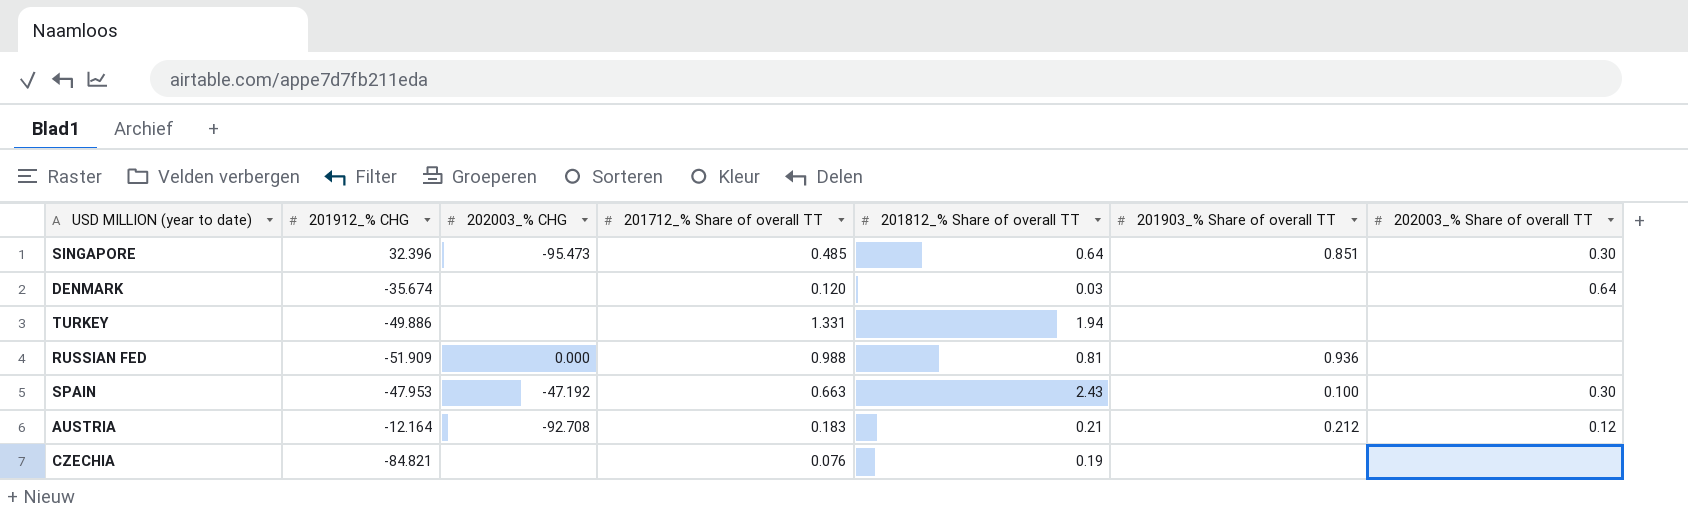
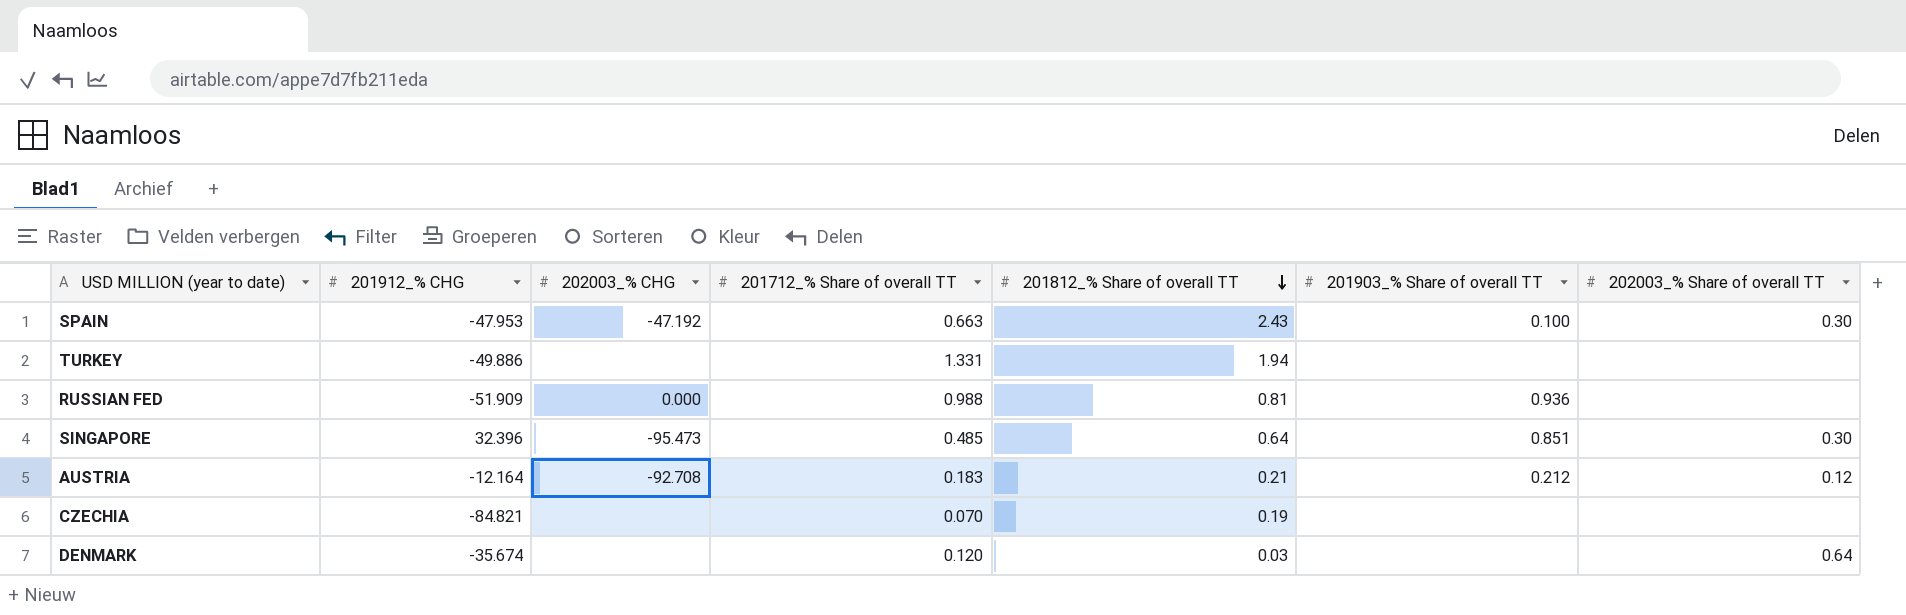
row order: none -> 201812_% Share of overall TT descending
CZECHIA | 201712_% Share of overall TT: 0.076 -> 0.070

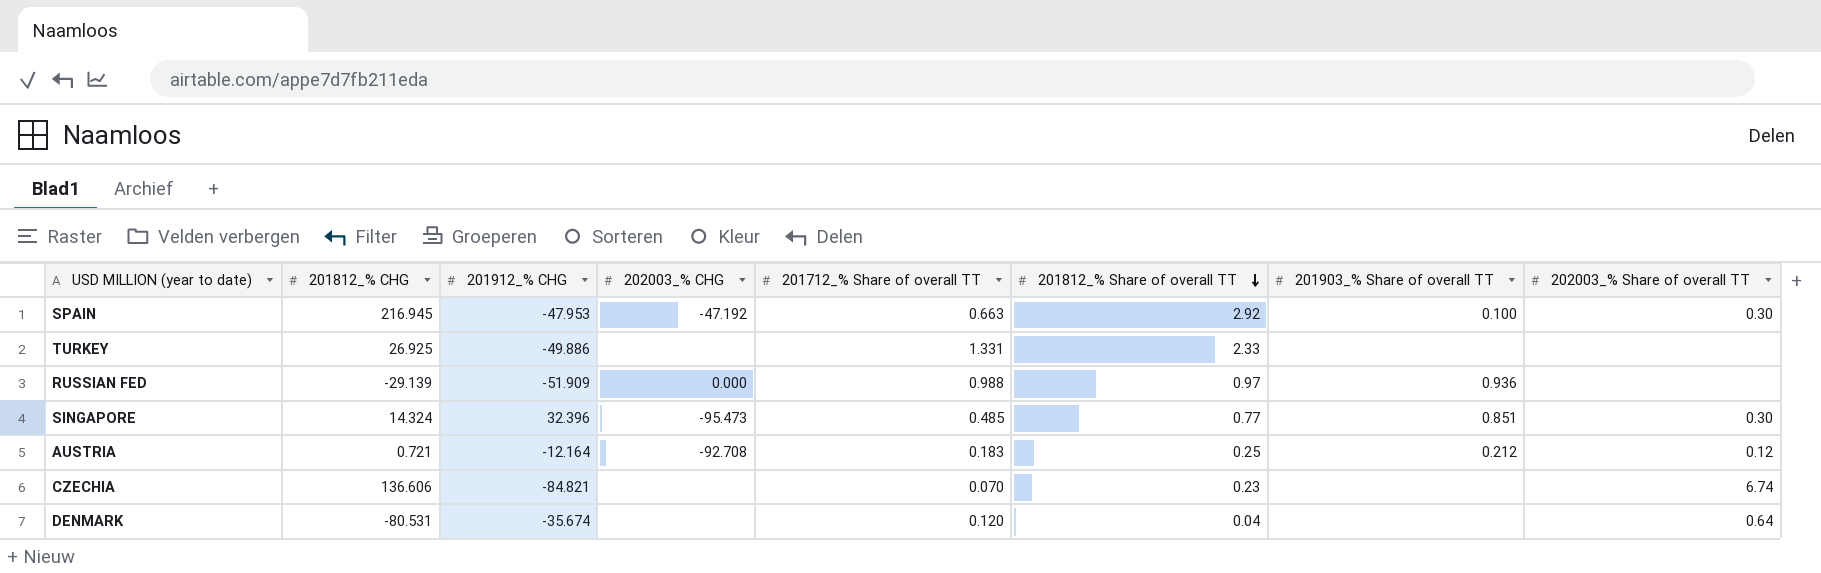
column 201812_% CHG | position: none -> 2
SPAIN | 201812_% Share of overall TT: 2.43 -> 2.92
TURKEY | 201812_% Share of overall TT: 1.94 -> 2.33
RUSSIAN FED | 201812_% Share of overall TT: 0.81 -> 0.97
SINGAPORE | 201812_% Share of overall TT: 0.64 -> 0.77
AUSTRIA | 201812_% Share of overall TT: 0.21 -> 0.25
CZECHIA | 201812_% Share of overall TT: 0.19 -> 0.23
CZECHIA | 202003_% Share of overall TT: none -> 6.74
DENMARK | 201812_% Share of overall TT: 0.03 -> 0.04

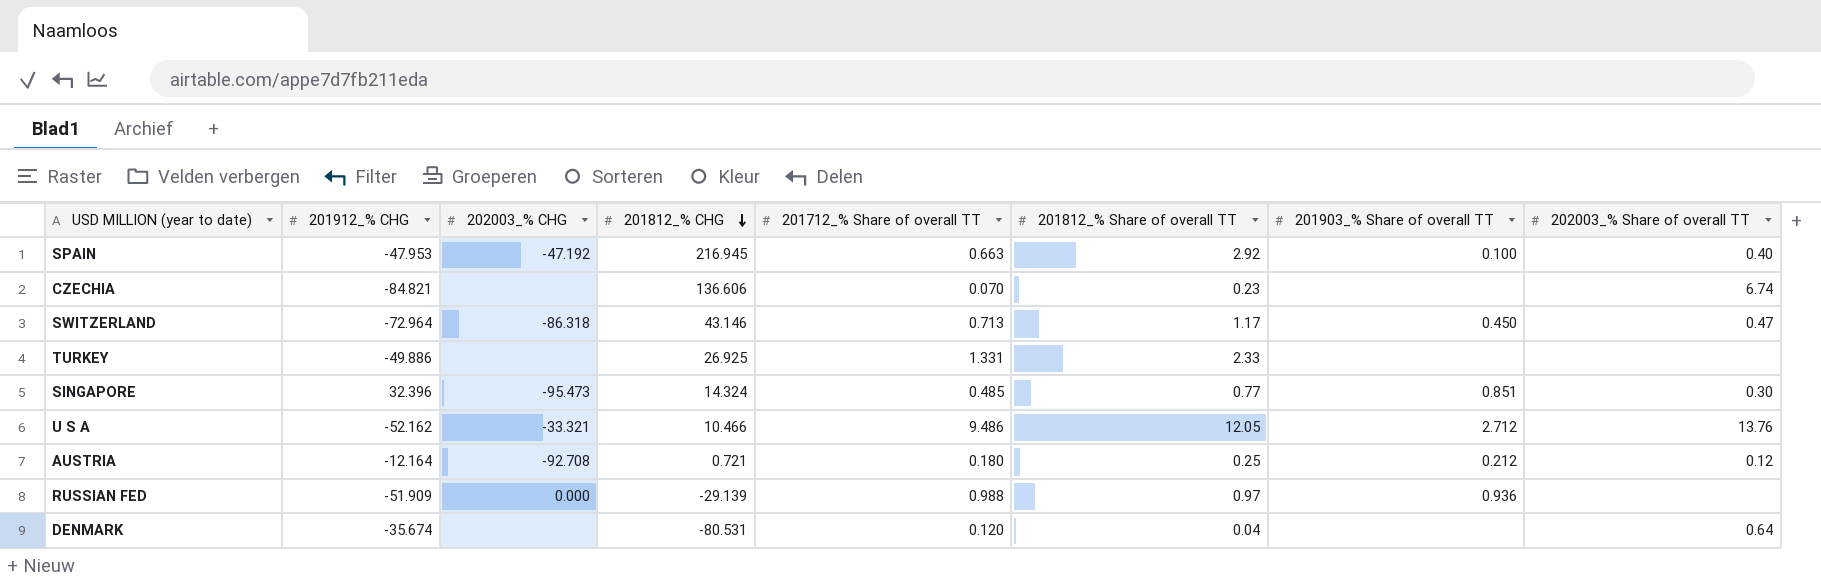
row order: 201812_% Share of overall TT descending -> 201812_% CHG descending
column 201812_% CHG | position: 2 -> 4
SPAIN | 202003_% Share of overall TT: 0.30 -> 0.40
row SWITZERLAND: none -> -72.964 | -86.318 | 43.146 | 0.713 | 1.17 | 0.450 | 0.47
row U S A: none -> -52.162 | -33.321 | 10.466 | 9.486 | 12.05 | 2.712 | 13.76
AUSTRIA | 201712_% Share of overall TT: 0.183 -> 0.180

